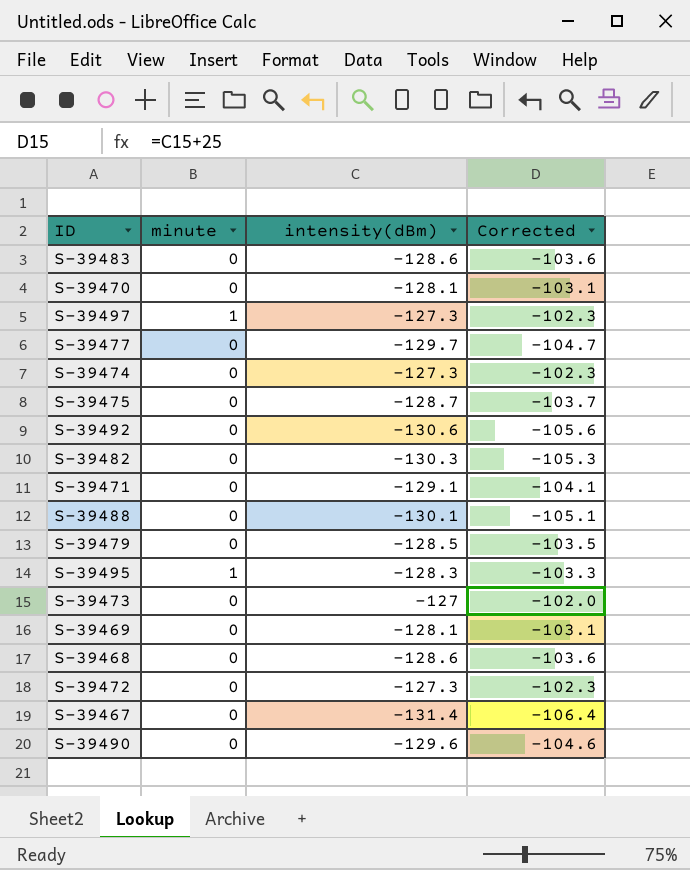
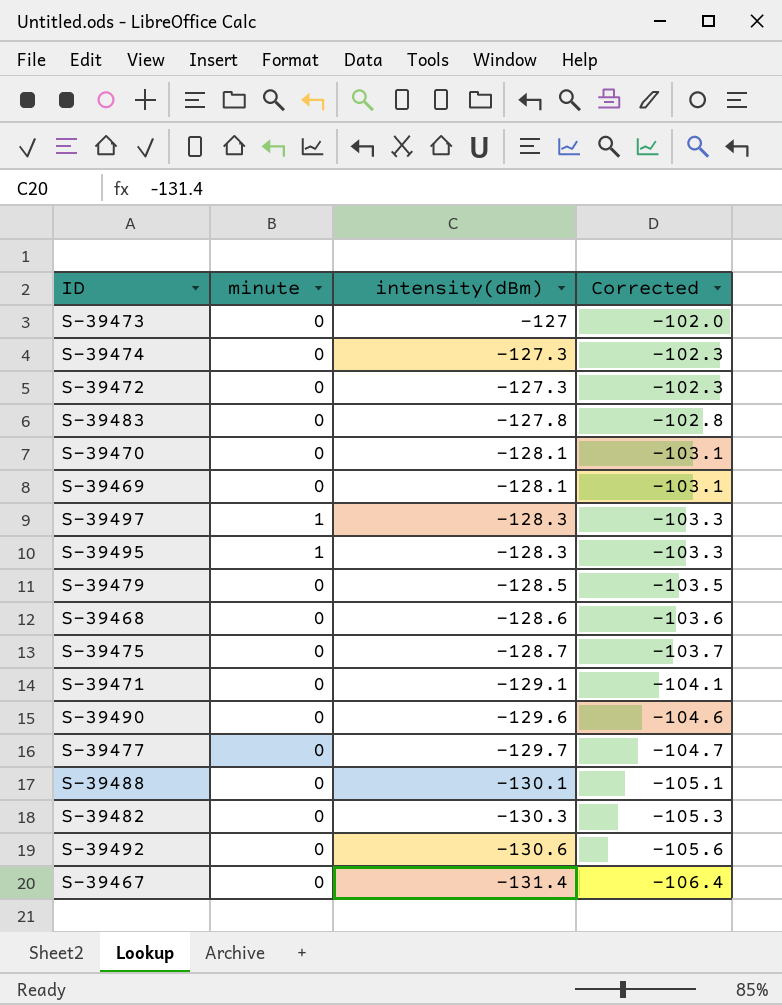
row order: none -> intensity(dBm) descending
S-39483 | intensity(dBm): -128.6 -> -127.8
S-39483 | Corrected: -103.6 -> -102.8
S-39497 | intensity(dBm): -127.3 -> -128.3
S-39497 | Corrected: -102.3 -> -103.3

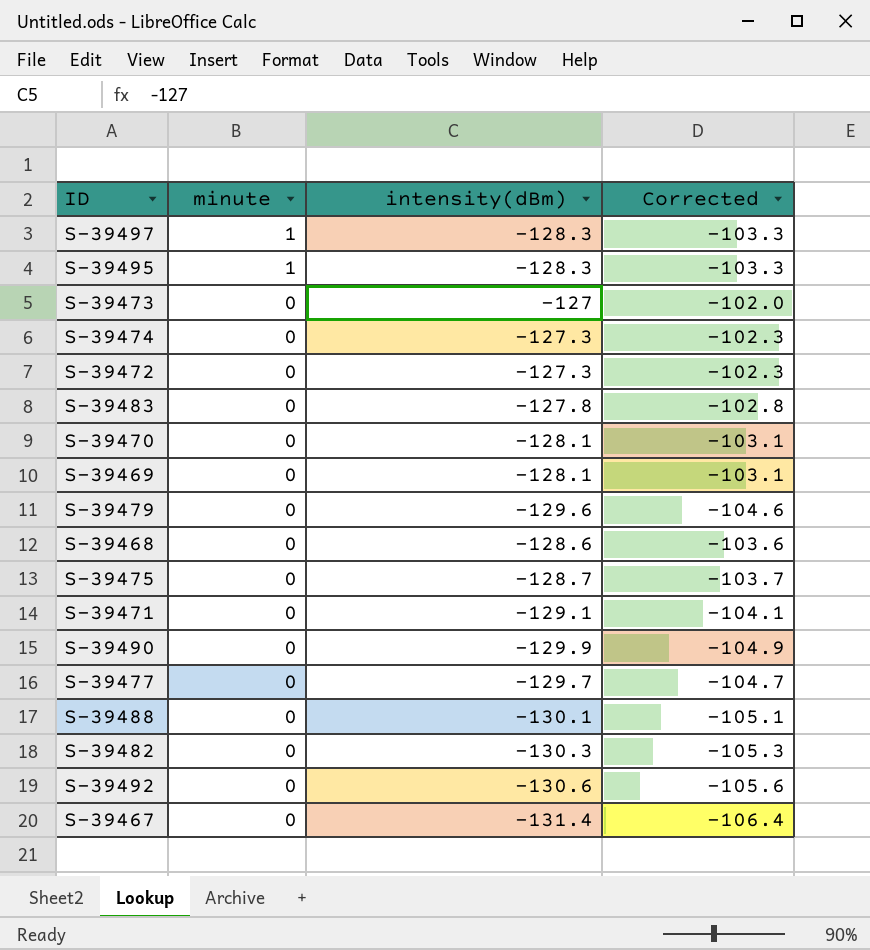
row order: intensity(dBm) descending -> minute descending
S-39479 | intensity(dBm): -128.5 -> -129.6
S-39479 | Corrected: -103.5 -> -104.6
S-39490 | intensity(dBm): -129.6 -> -129.9
S-39490 | Corrected: -104.6 -> -104.9

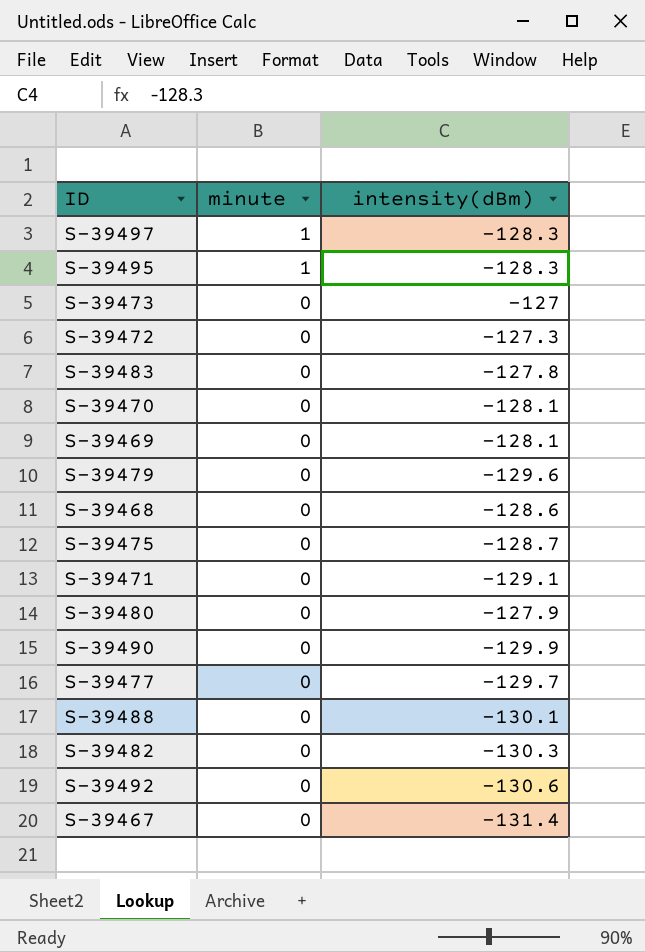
column Corrected | formula: [intensity(dBm)] + 25 -> none
row S-39474: 0 | -127.3 | -102.3 -> none
row S-39480: none -> 0 | -127.9

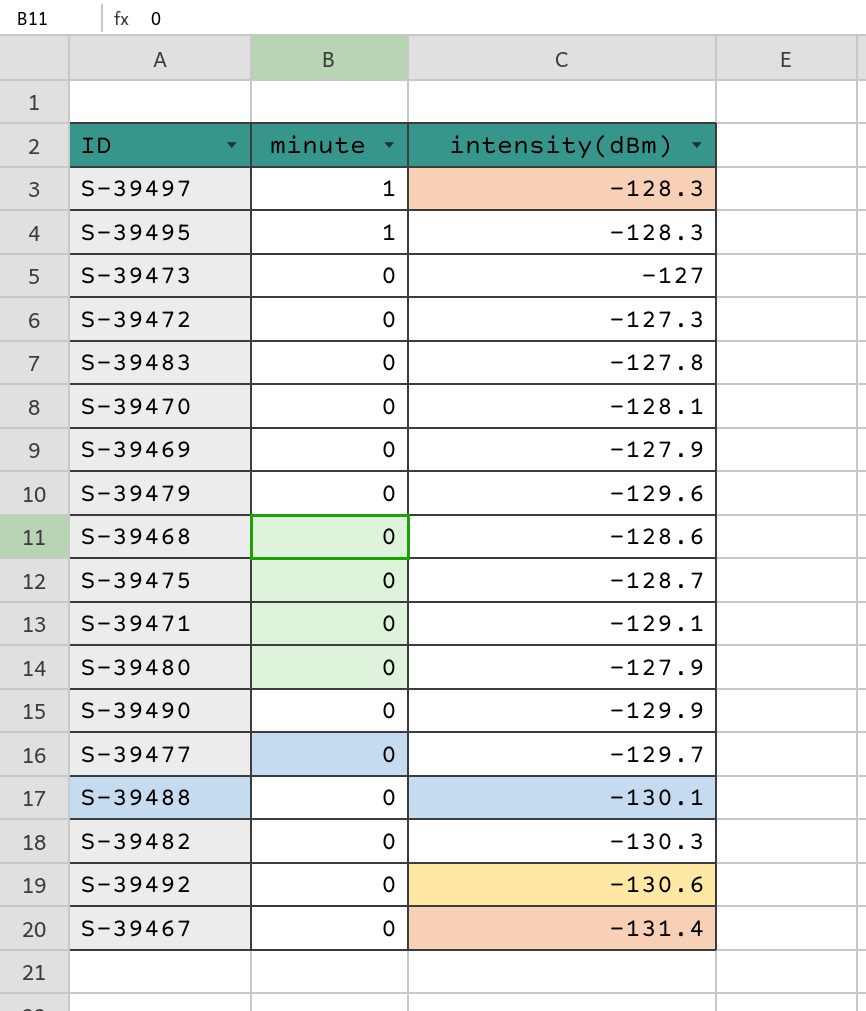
S-39469 | intensity(dBm): -128.1 -> -127.9

